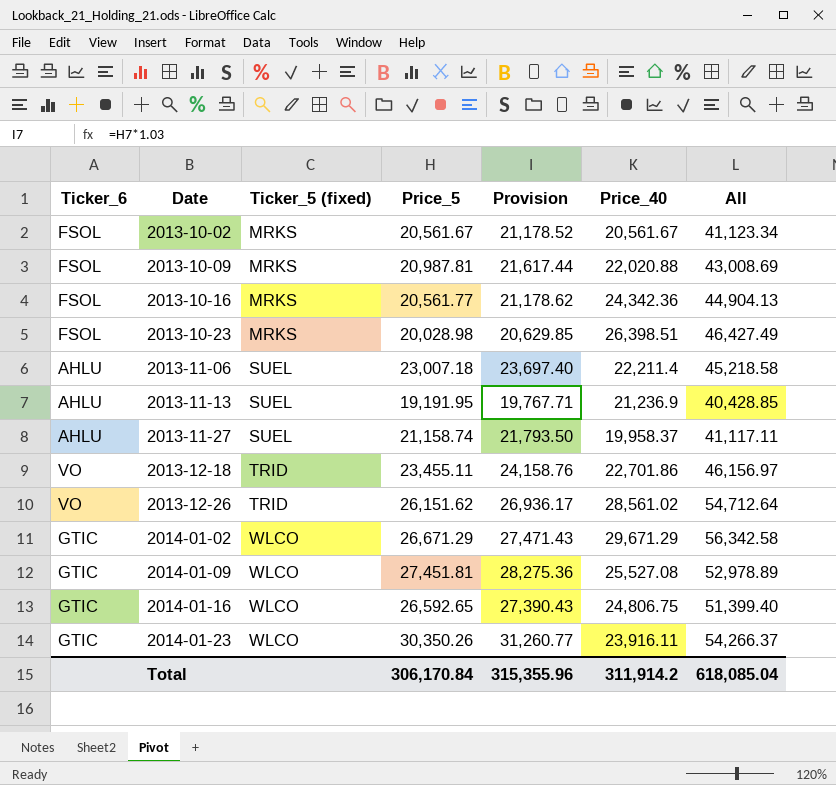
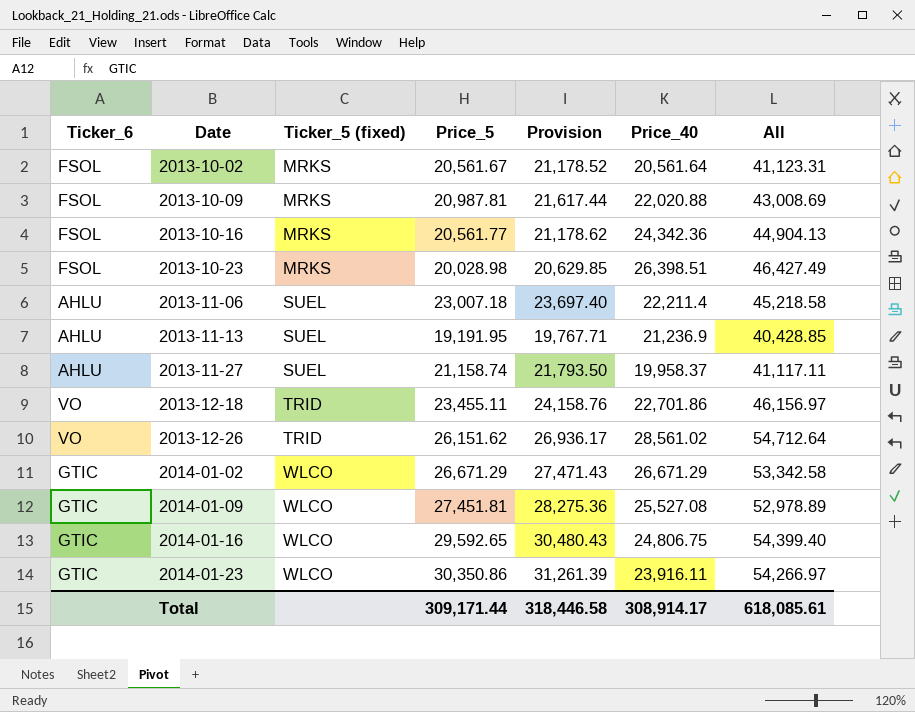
2013-10-02 | Price_40: 20,561.67 -> 20,561.64
2013-10-02 | All: 41,123.34 -> 41,123.31
2014-01-02 | Price_40: 29,671.29 -> 26,671.29
2014-01-02 | All: 56,342.58 -> 53,342.58
2014-01-16 | Price_5: 26,592.65 -> 29,592.65
2014-01-16 | Provision: 27,390.43 -> 30,480.43
2014-01-16 | All: 51,399.40 -> 54,399.40
2014-01-23 | Price_5: 30,350.26 -> 30,350.86
2014-01-23 | Provision: 31,260.77 -> 31,261.39
2014-01-23 | All: 54,266.37 -> 54,266.97
Total | Price_5: 306,170.84 -> 309,171.44
Total | Provision: 315,355.96 -> 318,446.58
Total | Price_40: 311,914.2 -> 308,914.17
Total | All: 618,085.04 -> 618,085.61

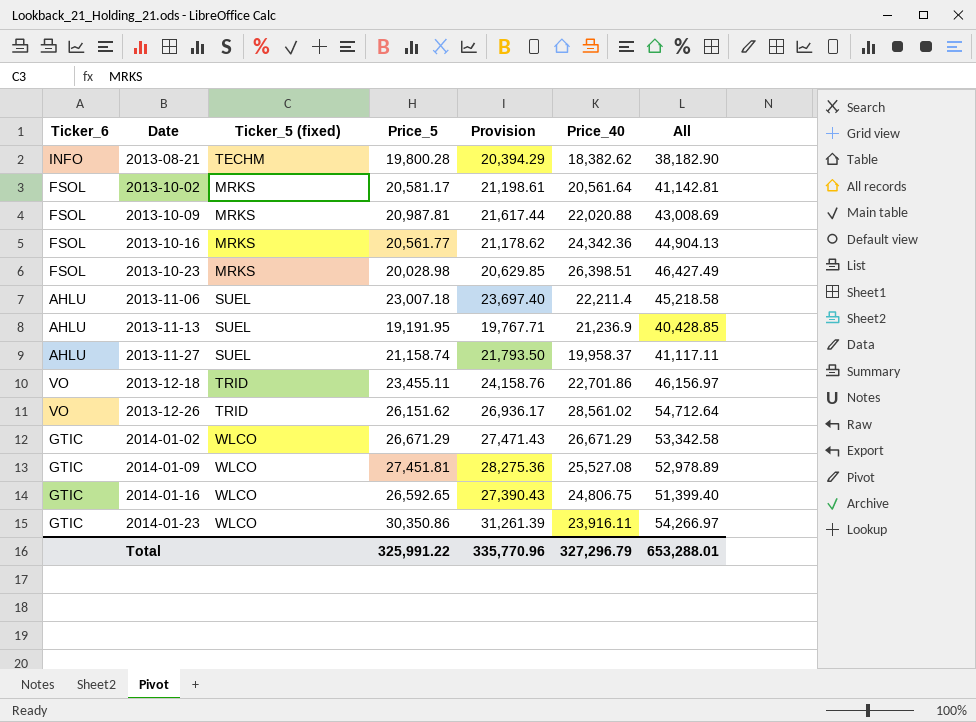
row 2013-08-21: none -> INFO | TECHM | 19,800.28 | 20,394.29 | 18,382.62 | 38,182.90
2013-10-02 | Price_5: 20,561.67 -> 20,581.17
2013-10-02 | Provision: 21,178.52 -> 21,198.61
2013-10-02 | All: 41,123.31 -> 41,142.81
2014-01-16 | Price_5: 29,592.65 -> 26,592.65
2014-01-16 | Provision: 30,480.43 -> 27,390.43
2014-01-16 | All: 54,399.40 -> 51,399.40
Total | Price_5: 309,171.44 -> 325,991.22
Total | Provision: 318,446.58 -> 335,770.96
Total | Price_40: 308,914.17 -> 327,296.79
Total | All: 618,085.61 -> 653,288.01

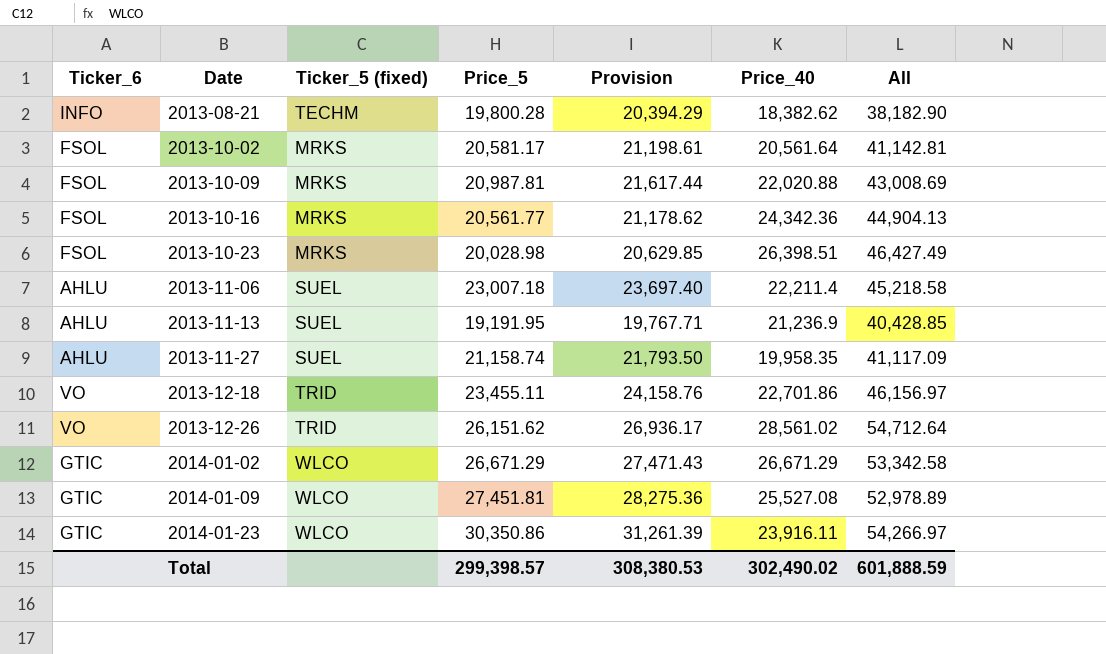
row 2014-01-16: GTIC | WLCO | 26,592.65 | 27,390.43 | 24,806.75 | 51,399.40 -> none
2013-11-27 | Price_40: 19,958.37 -> 19,958.35
2013-11-27 | All: 41,117.11 -> 41,117.09
Total | Price_5: 325,991.22 -> 299,398.57
Total | Provision: 335,770.96 -> 308,380.53
Total | Price_40: 327,296.79 -> 302,490.02
Total | All: 653,288.01 -> 601,888.59

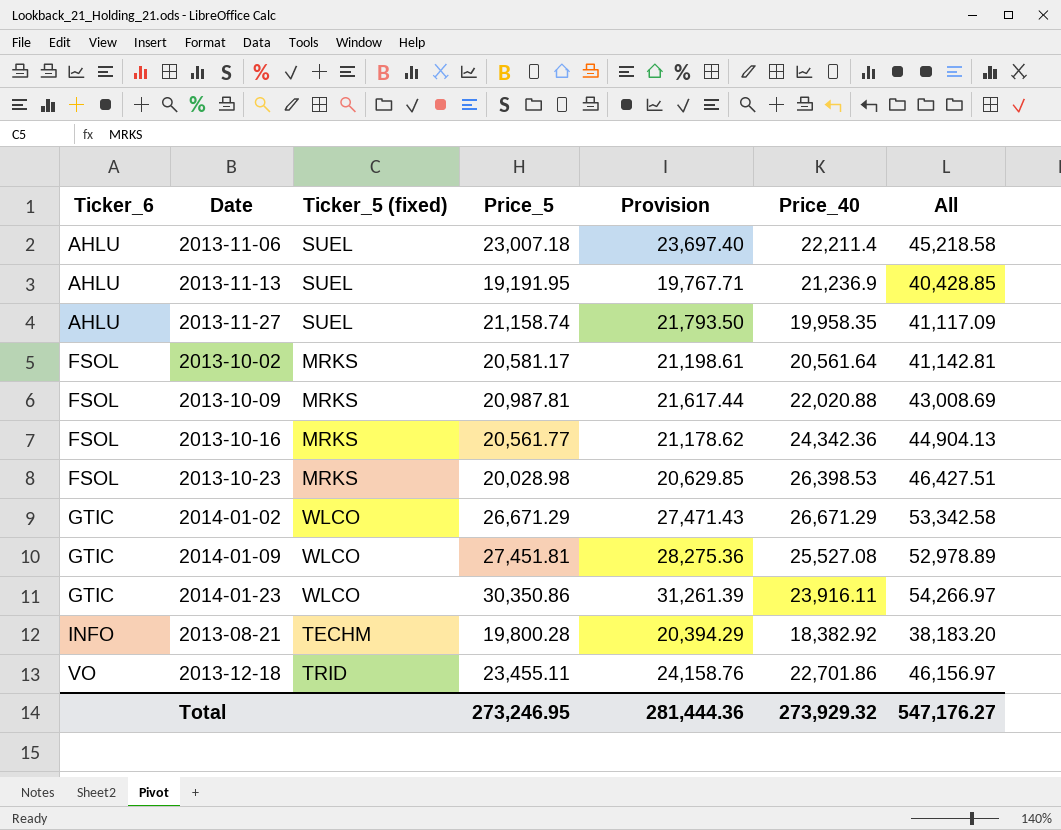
row order: Date ascending -> Ticker_6 ascending
row 2013-12-26: VO | TRID | 26,151.62 | 26,936.17 | 28,561.02 | 54,712.64 -> none
2013-10-23 | Price_40: 26,398.51 -> 26,398.53
2013-10-23 | All: 46,427.49 -> 46,427.51
2013-08-21 | Price_40: 18,382.62 -> 18,382.92
2013-08-21 | All: 38,182.90 -> 38,183.20
Total | Price_5: 299,398.57 -> 273,246.95
Total | Provision: 308,380.53 -> 281,444.36
Total | Price_40: 302,490.02 -> 273,929.32
Total | All: 601,888.59 -> 547,176.27

